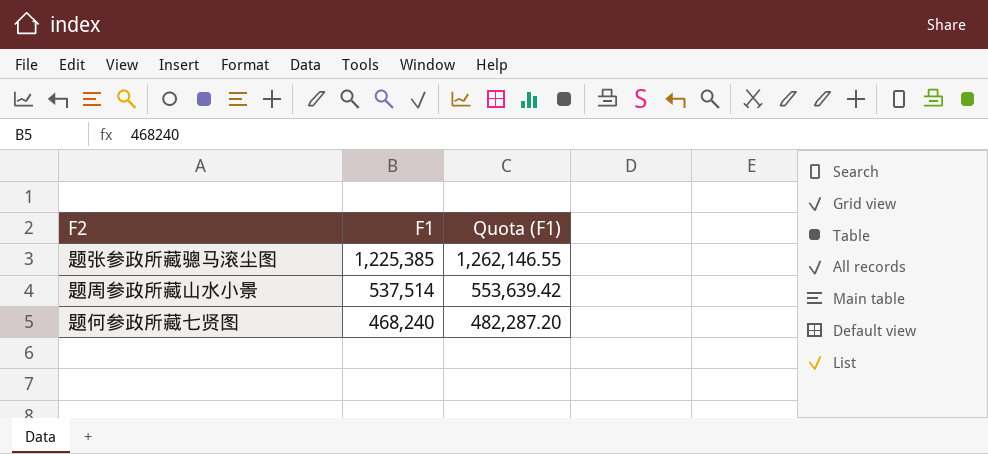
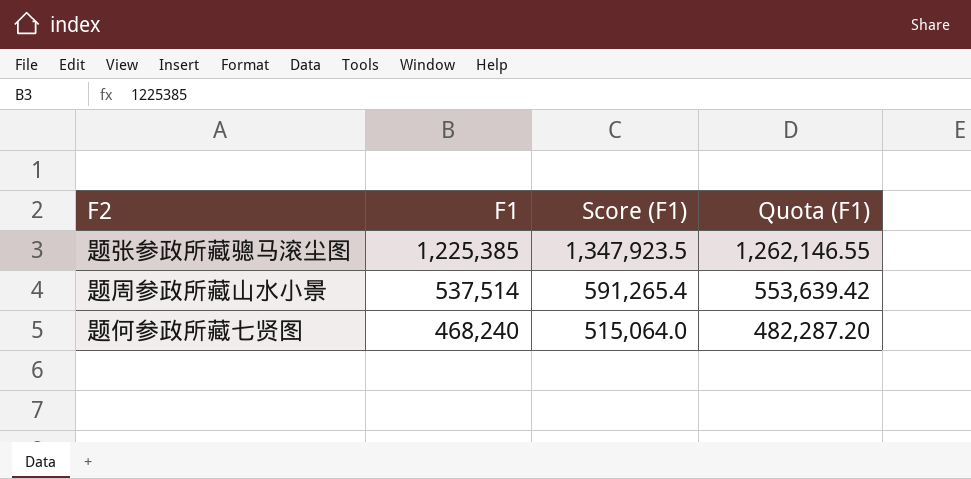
column Score (F1) | formula: none -> [F1] * 1.1

